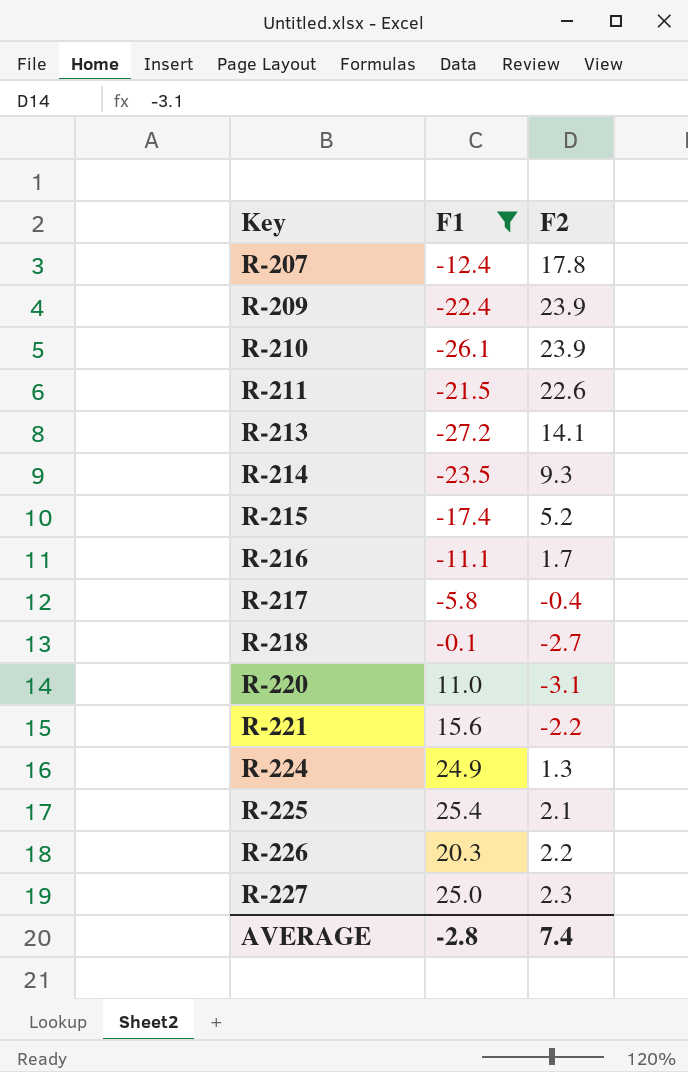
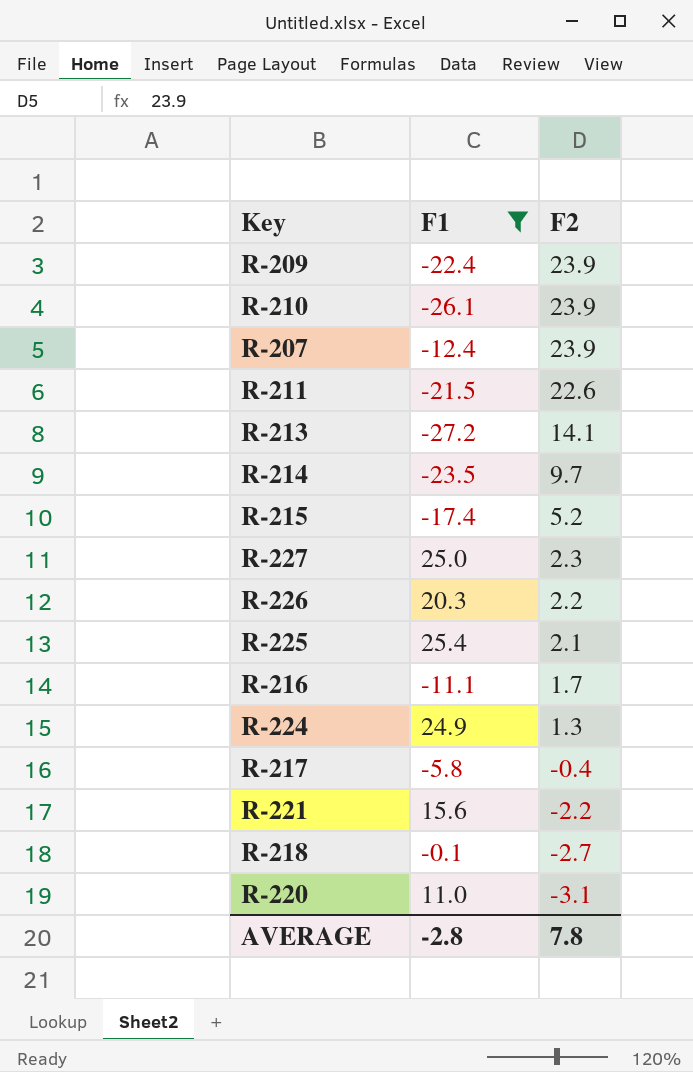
row order: Key ascending -> F2 descending
R-207 | F2: 17.8 -> 23.9
R-214 | F2: 9.3 -> 9.7
AVERAGE | F2: 7.4 -> 7.8

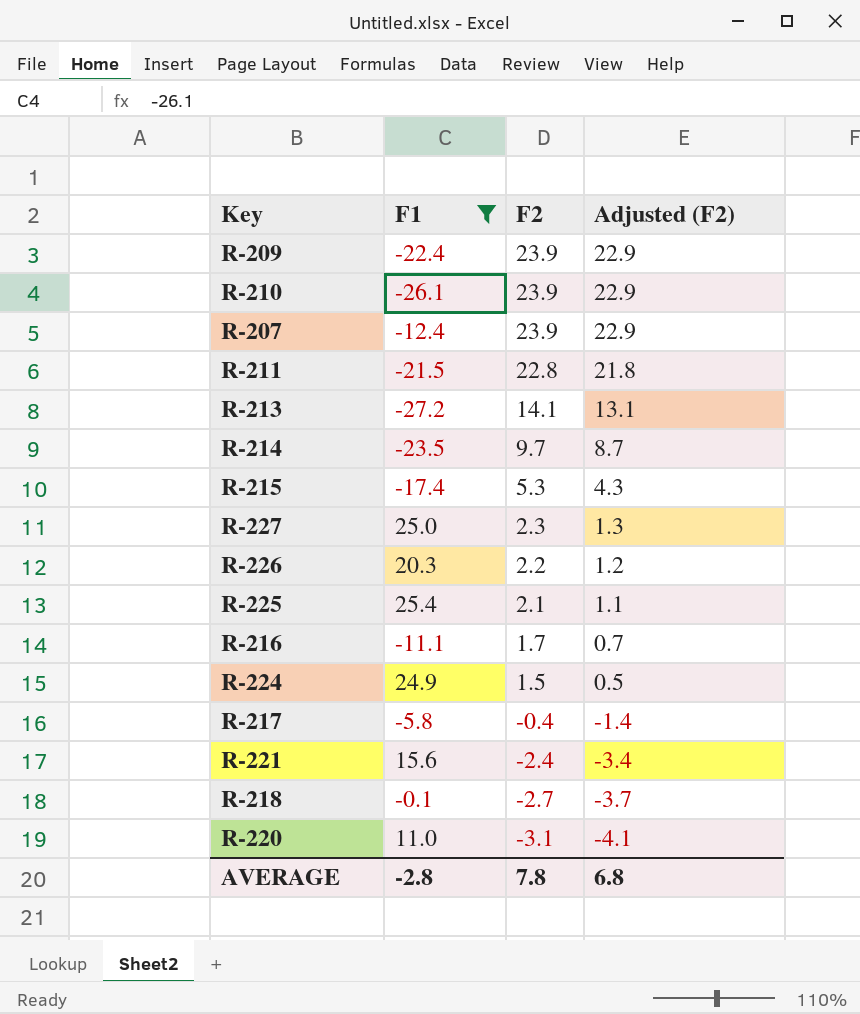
column Adjusted (F2) | formula: none -> [F2] - 1
R-211 | F2: 22.6 -> 22.8
R-215 | F2: 5.2 -> 5.3
R-224 | F2: 1.3 -> 1.5
R-221 | F2: -2.2 -> -2.4

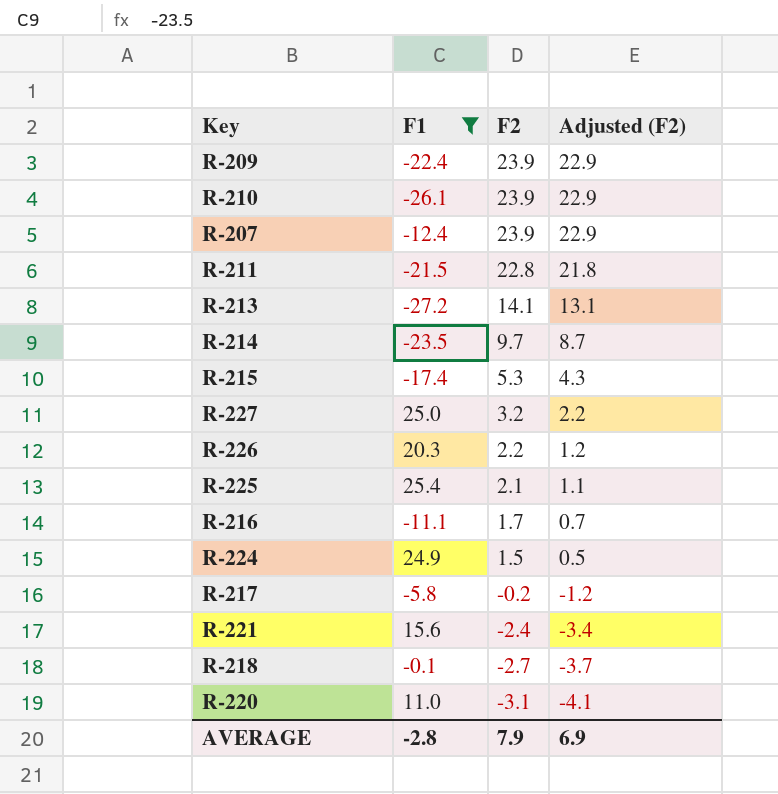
R-227 | F2: 2.3 -> 3.2
R-227 | Adjusted (F2): 1.3 -> 2.2
R-217 | F2: -0.4 -> -0.2
R-217 | Adjusted (F2): -1.4 -> -1.2
AVERAGE | F2: 7.8 -> 7.9
AVERAGE | Adjusted (F2): 6.8 -> 6.9

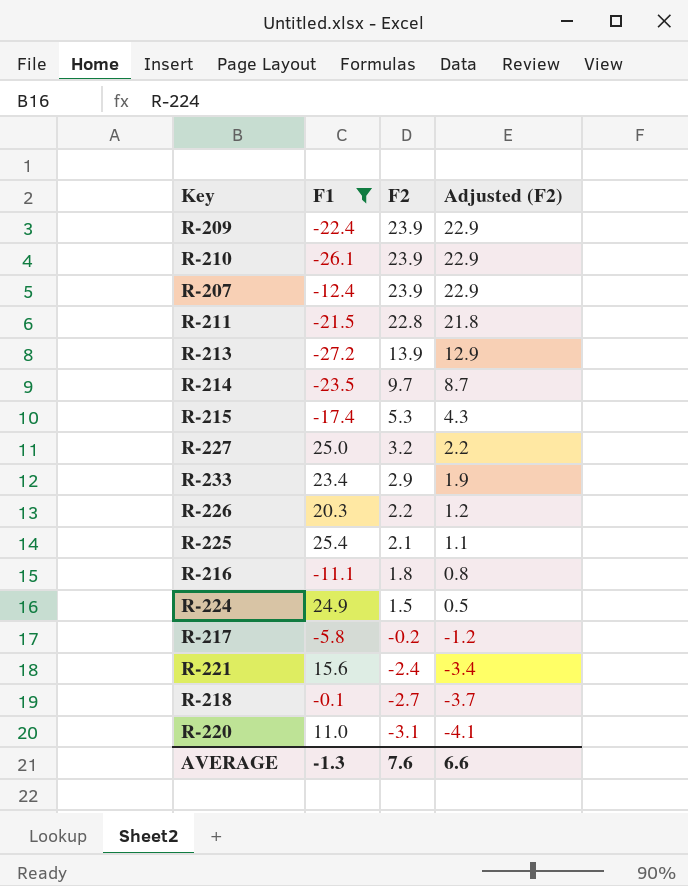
R-213 | F2: 14.1 -> 13.9
R-213 | Adjusted (F2): 13.1 -> 12.9
row R-233: none -> 23.4 | 2.9 | 1.9
R-216 | F2: 1.7 -> 1.8
R-216 | Adjusted (F2): 0.7 -> 0.8
AVERAGE | F1: -2.8 -> -1.3
AVERAGE | F2: 7.9 -> 7.6
AVERAGE | Adjusted (F2): 6.9 -> 6.6

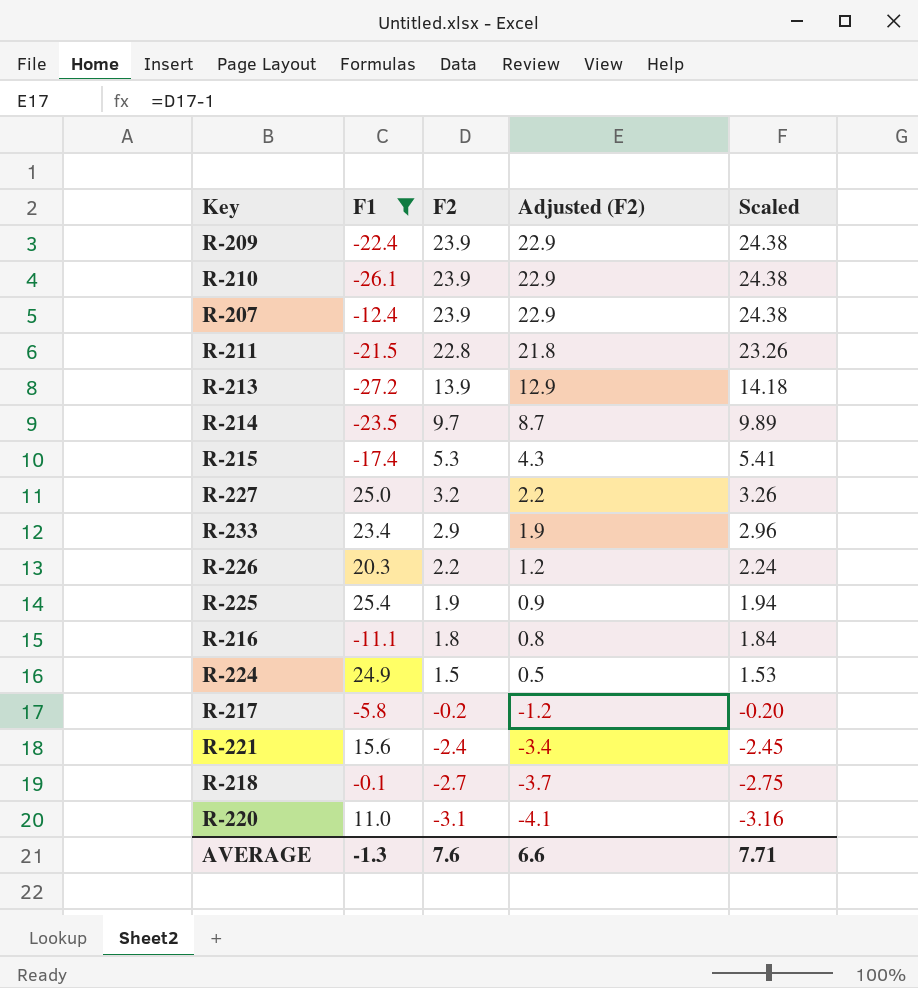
column Scaled | formula: none -> [F2] * 1.02
R-225 | F2: 2.1 -> 1.9
R-225 | Adjusted (F2): 1.1 -> 0.9

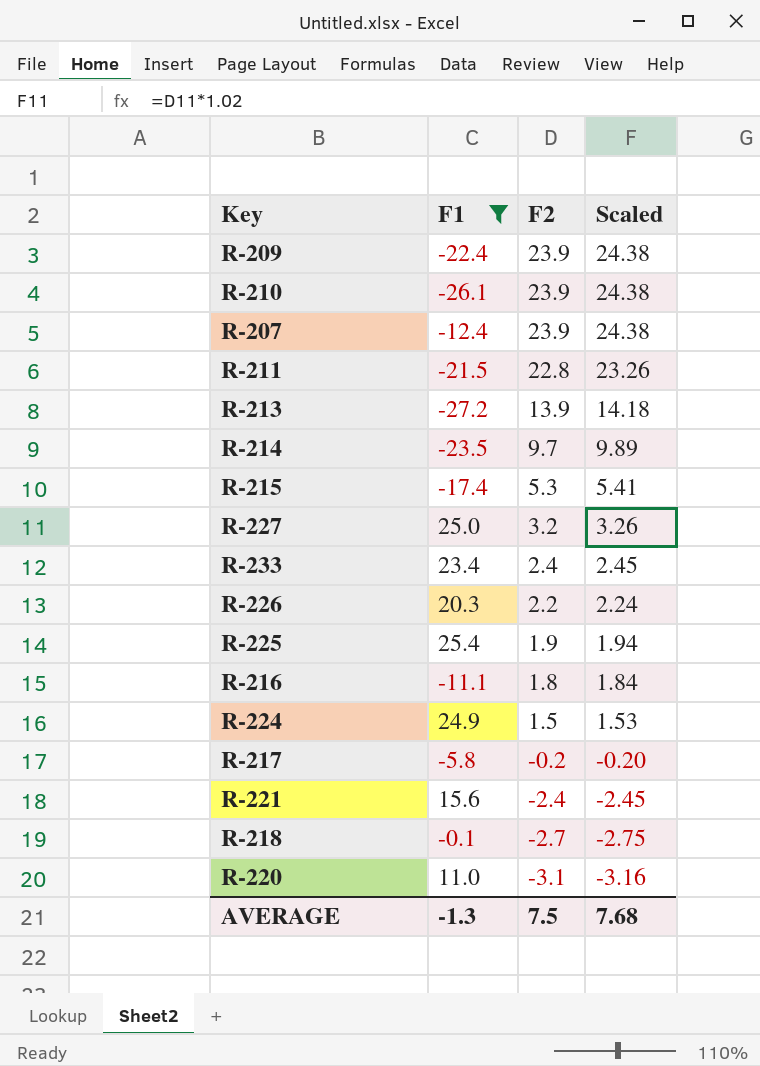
column Adjusted (F2) | formula: [F2] - 1 -> none
R-233 | F2: 2.9 -> 2.4
R-233 | Scaled: 2.96 -> 2.45
AVERAGE | F2: 7.6 -> 7.5
AVERAGE | Scaled: 7.71 -> 7.68

